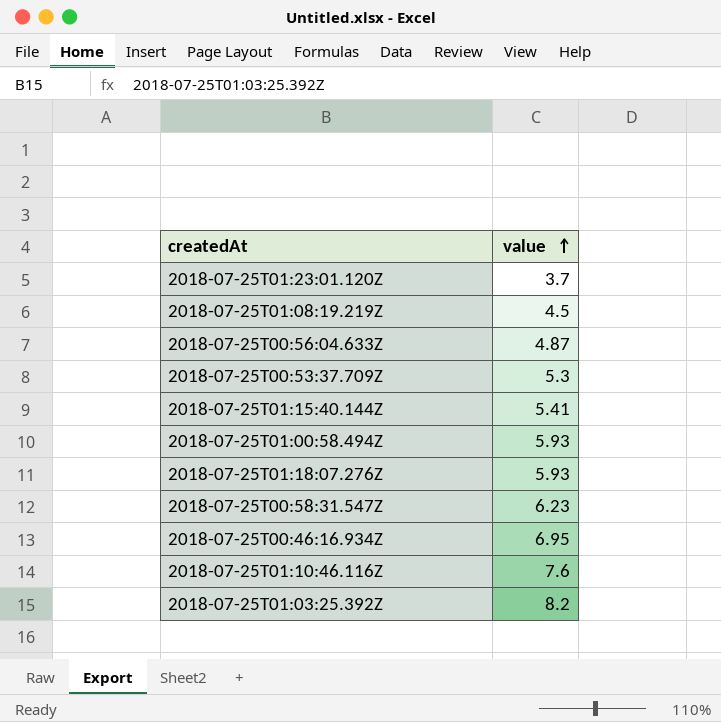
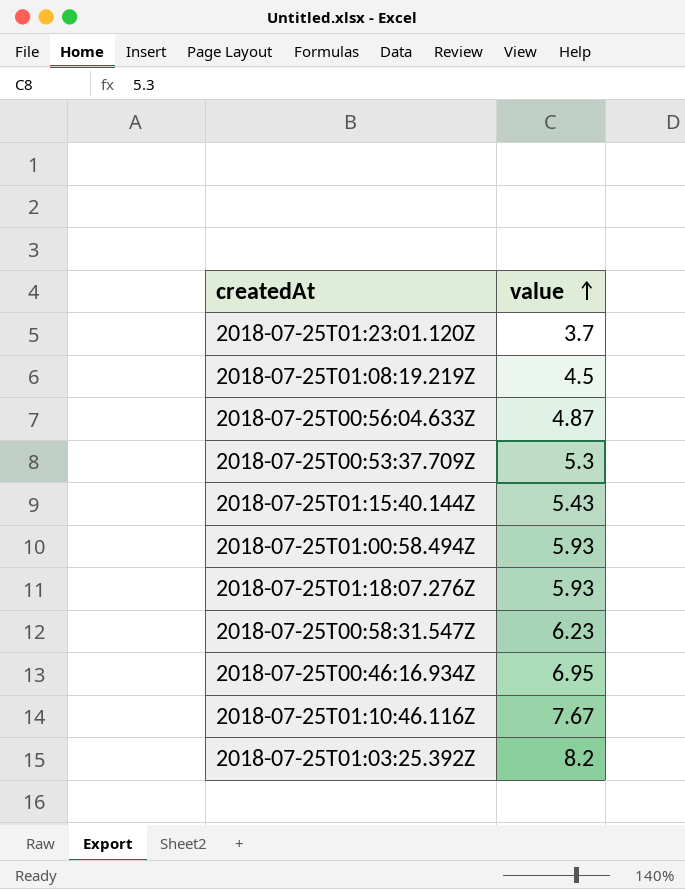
2018-07-25T01:15:40.144Z | value: 5.41 -> 5.43
2018-07-25T01:10:46.116Z | value: 7.6 -> 7.67

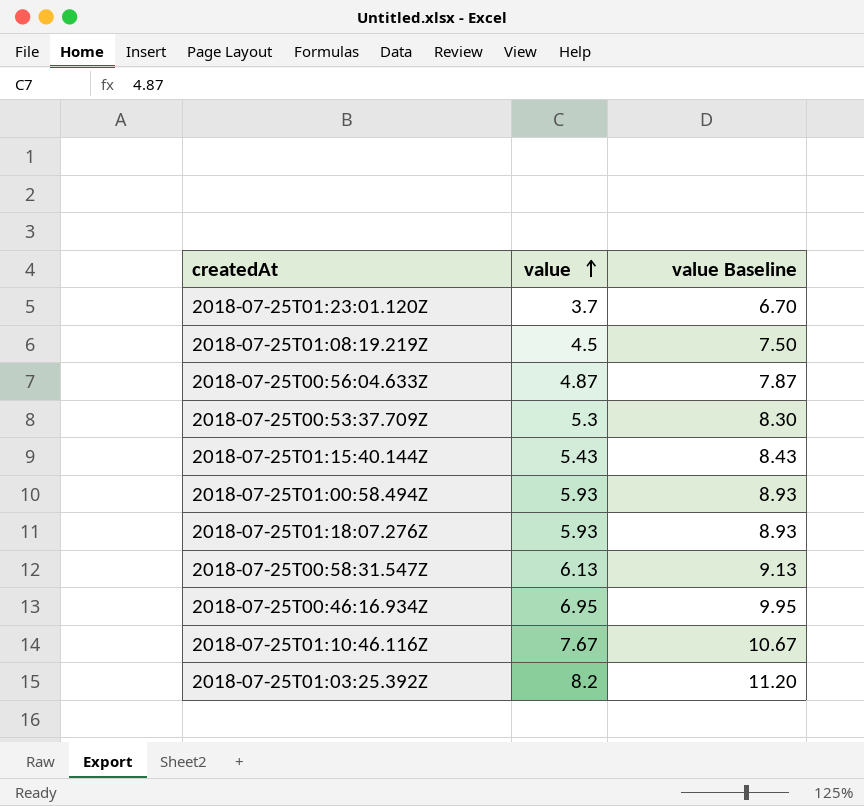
column value Baseline | formula: none -> [value] + 3
2018-07-25T00:58:31.547Z | value: 6.23 -> 6.13

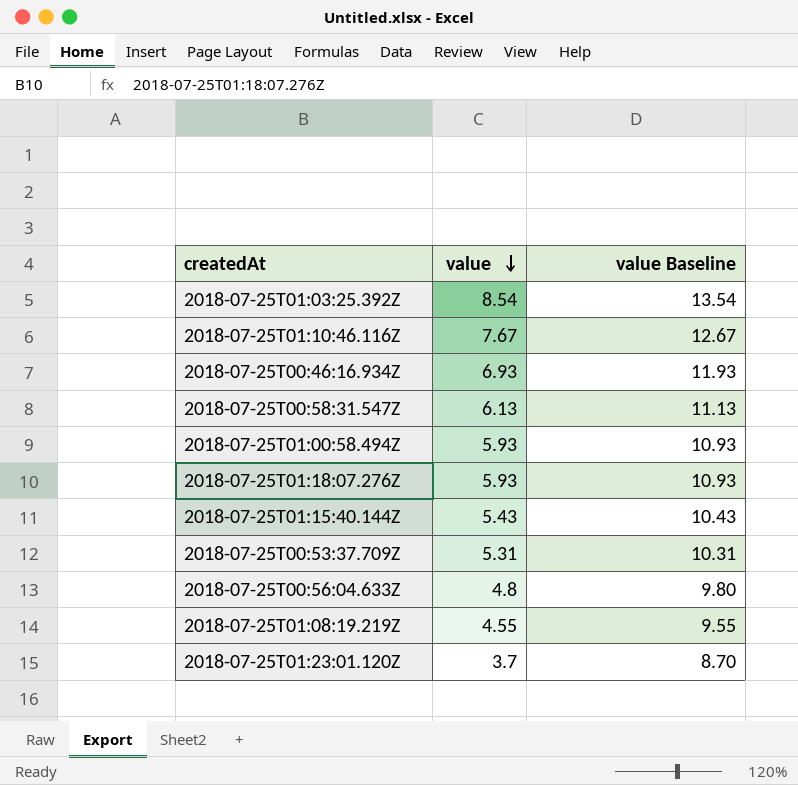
row order: value ascending -> value descending
column value Baseline | formula: [value] + 3 -> [value] + 5
2018-07-25T01:03:25.392Z | value: 8.2 -> 8.54
2018-07-25T00:46:16.934Z | value: 6.95 -> 6.93
2018-07-25T00:53:37.709Z | value: 5.3 -> 5.31
2018-07-25T00:56:04.633Z | value: 4.87 -> 4.8
2018-07-25T01:08:19.219Z | value: 4.5 -> 4.55

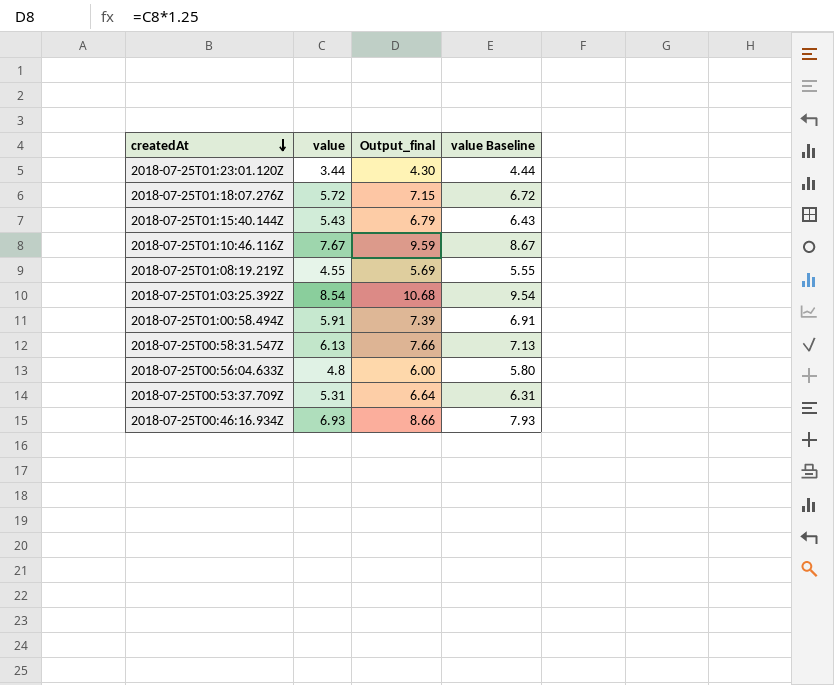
row order: value descending -> createdAt descending
column Output_final | formula: none -> [value] * 1.25
column value Baseline | formula: [value] + 5 -> [value] + 1
2018-07-25T01:23:01.120Z | value: 3.7 -> 3.44
2018-07-25T01:18:07.276Z | value: 5.93 -> 5.72
2018-07-25T01:00:58.494Z | value: 5.93 -> 5.91

